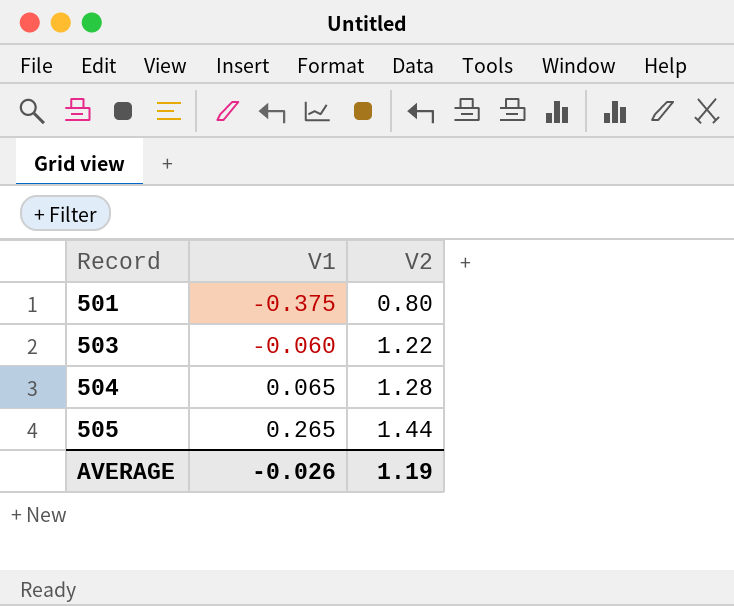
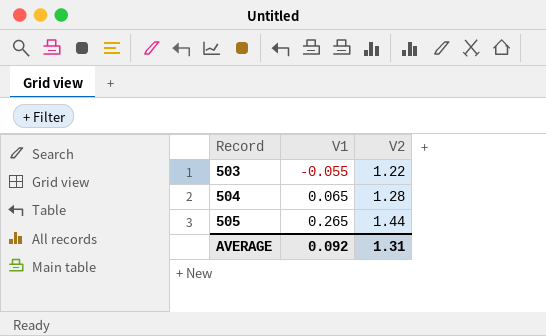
row 501: -0.375 | 0.80 -> none
503 | V1: -0.060 -> -0.055
AVERAGE | V1: -0.026 -> 0.092
AVERAGE | V2: 1.19 -> 1.31

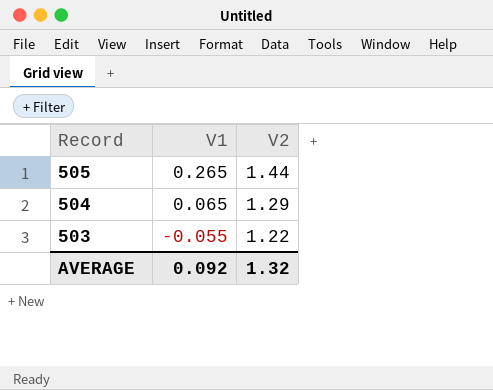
row order: Record ascending -> Record descending
504 | V2: 1.28 -> 1.29
AVERAGE | V2: 1.31 -> 1.32

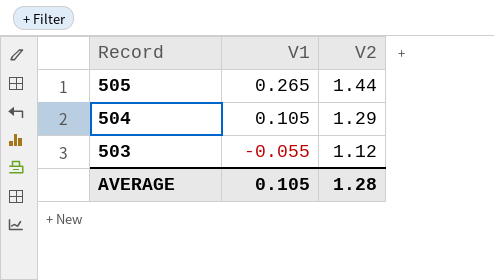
504 | V1: 0.065 -> 0.105
503 | V2: 1.22 -> 1.12
AVERAGE | V1: 0.092 -> 0.105
AVERAGE | V2: 1.32 -> 1.28

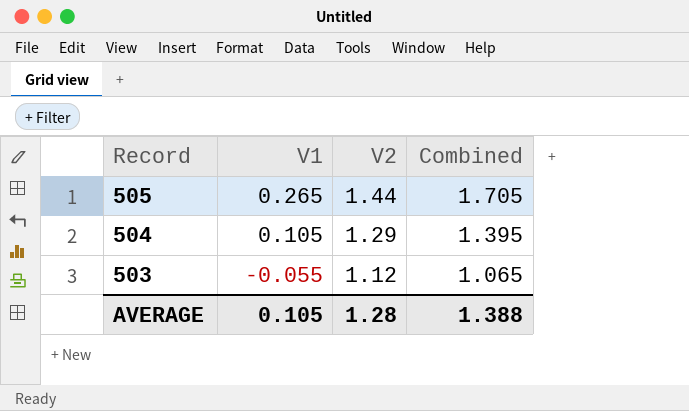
column Combined | formula: none -> [V1] + [V2]

